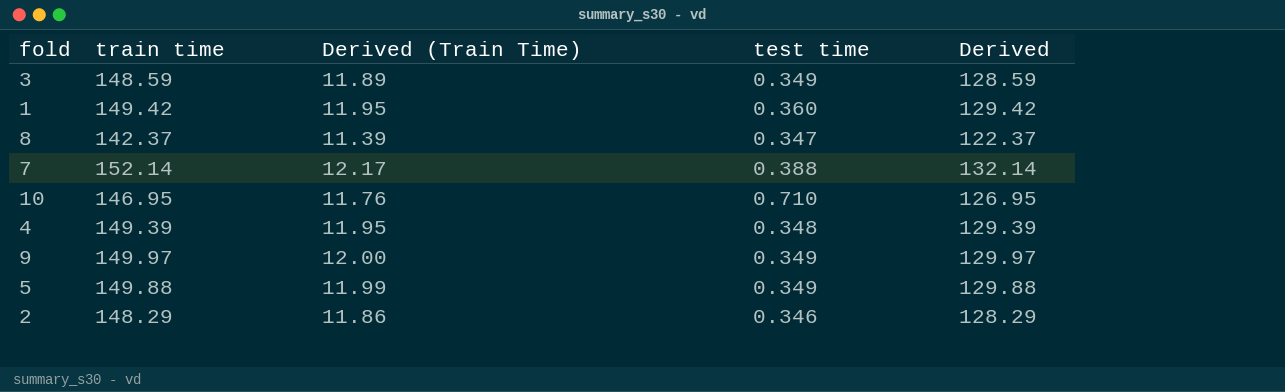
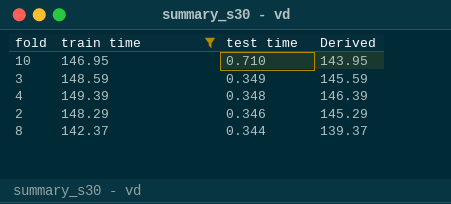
filter: none -> train time <= 149.39
row order: none -> test time descending
column Derived (Train Time) | formula: [train time] * 0.08 -> none
column Derived | formula: [train time] - 20 -> [train time] - 3
8 | test time: 0.347 -> 0.344

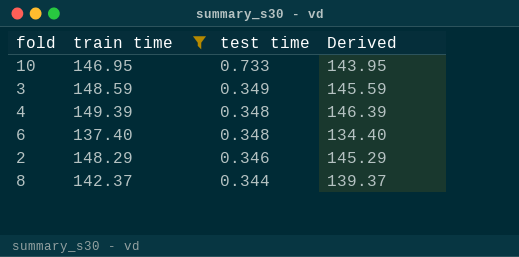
10 | test time: 0.710 -> 0.733
row 6: none -> 137.40 | 0.348 | 134.40

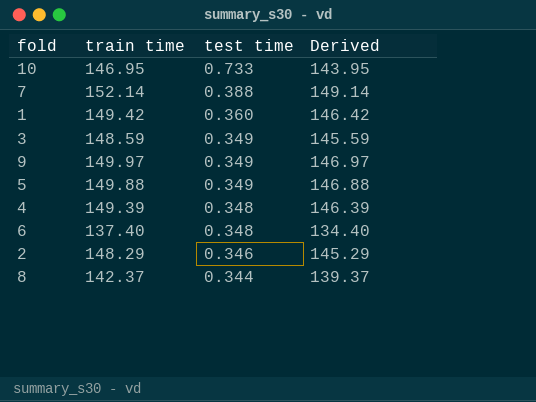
filter: train time <= 149.39 -> none

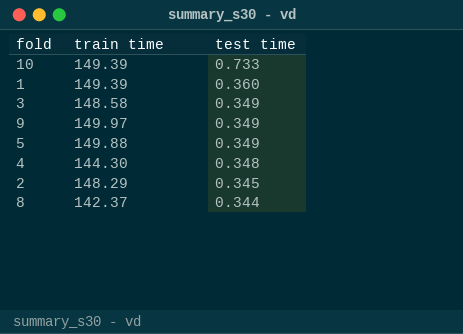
column Derived | formula: [train time] - 3 -> none
row 7: 152.14 | 0.388 | 149.14 -> none
row 6: 137.40 | 0.348 | 134.40 -> none
10 | train time: 146.95 -> 149.39
1 | train time: 149.42 -> 149.39
3 | train time: 148.59 -> 148.58
4 | train time: 149.39 -> 144.30
2 | test time: 0.346 -> 0.345

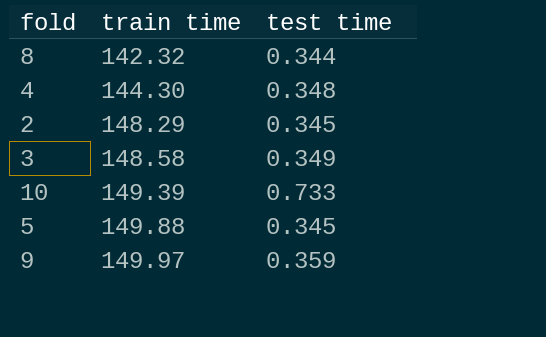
row order: test time descending -> train time ascending
row 1: 149.39 | 0.360 -> none
8 | train time: 142.37 -> 142.32
5 | test time: 0.349 -> 0.345
9 | test time: 0.349 -> 0.359

